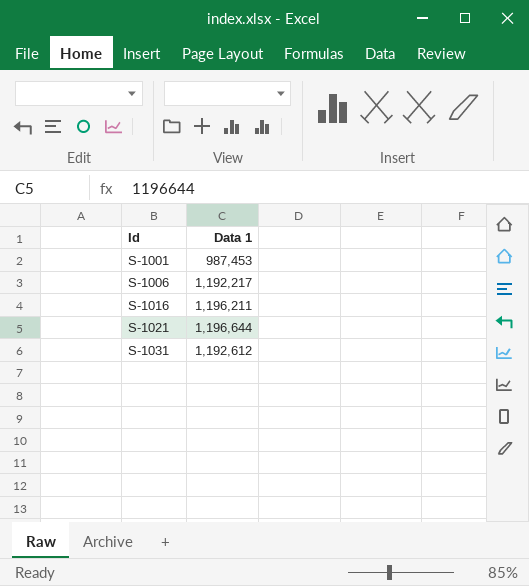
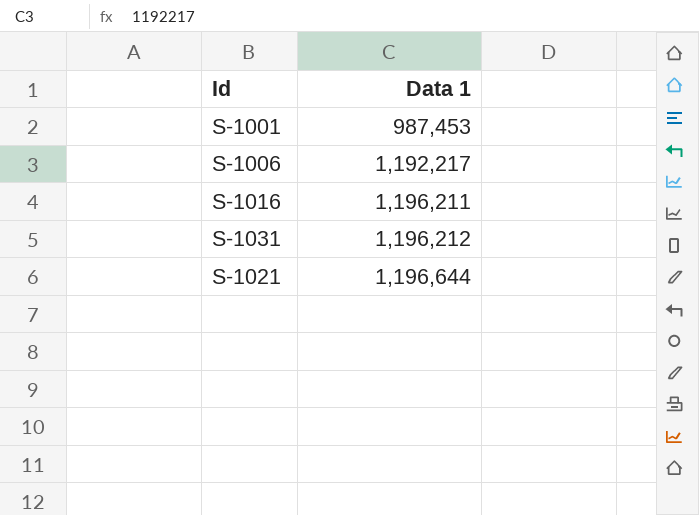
row order: Id ascending -> Data 1 ascending
S-1031 | Data 1: 1,192,612 -> 1,196,212

